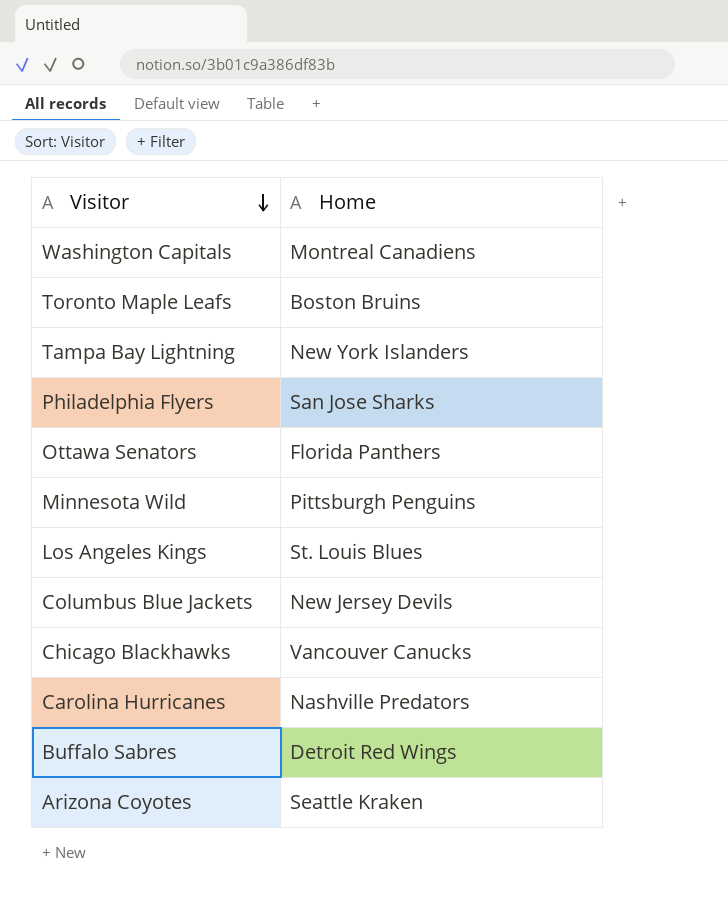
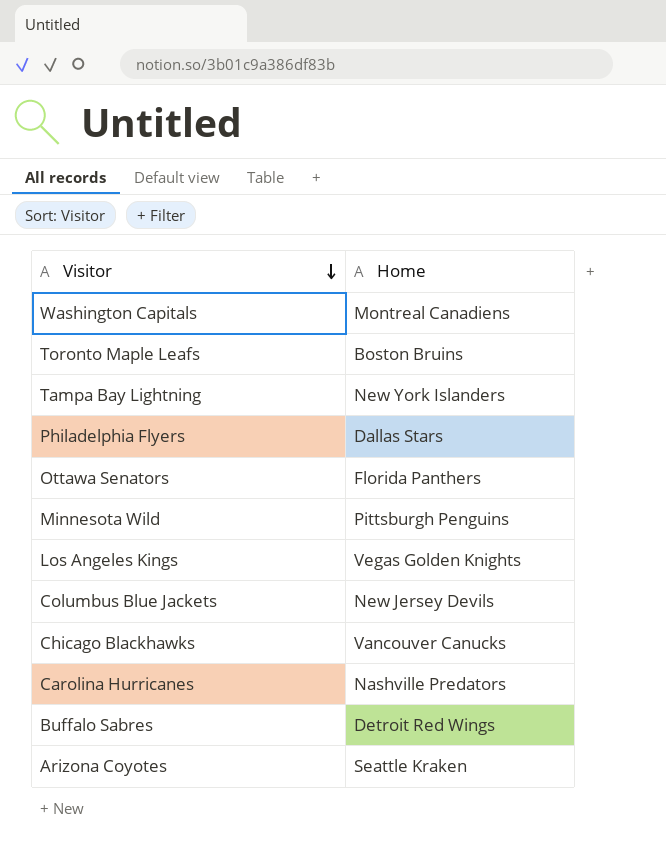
Philadelphia Flyers | Home: San Jose Sharks -> Dallas Stars
Los Angeles Kings | Home: St. Louis Blues -> Vegas Golden Knights

